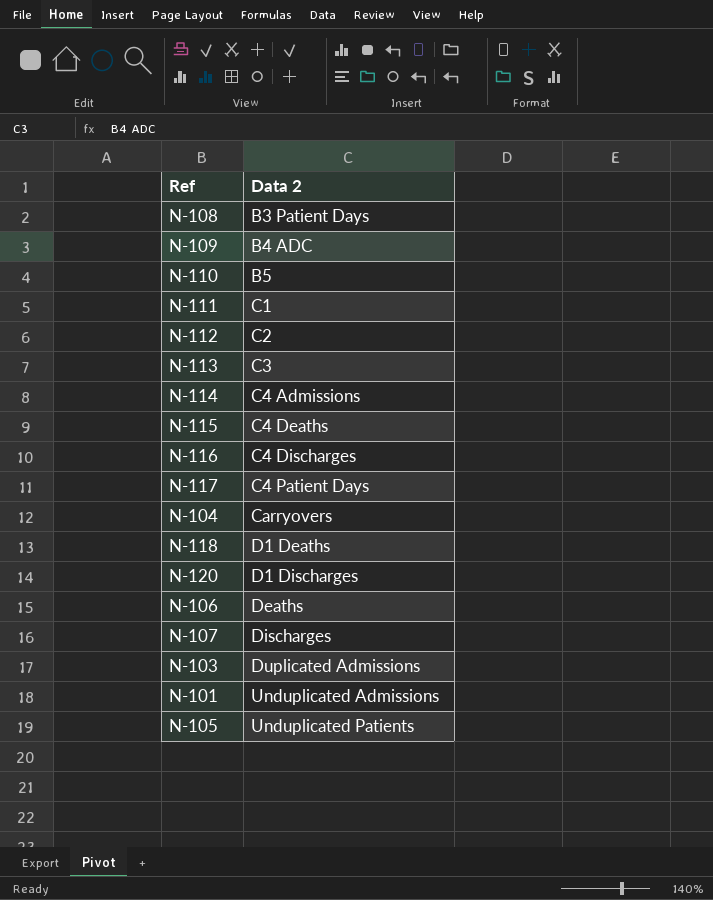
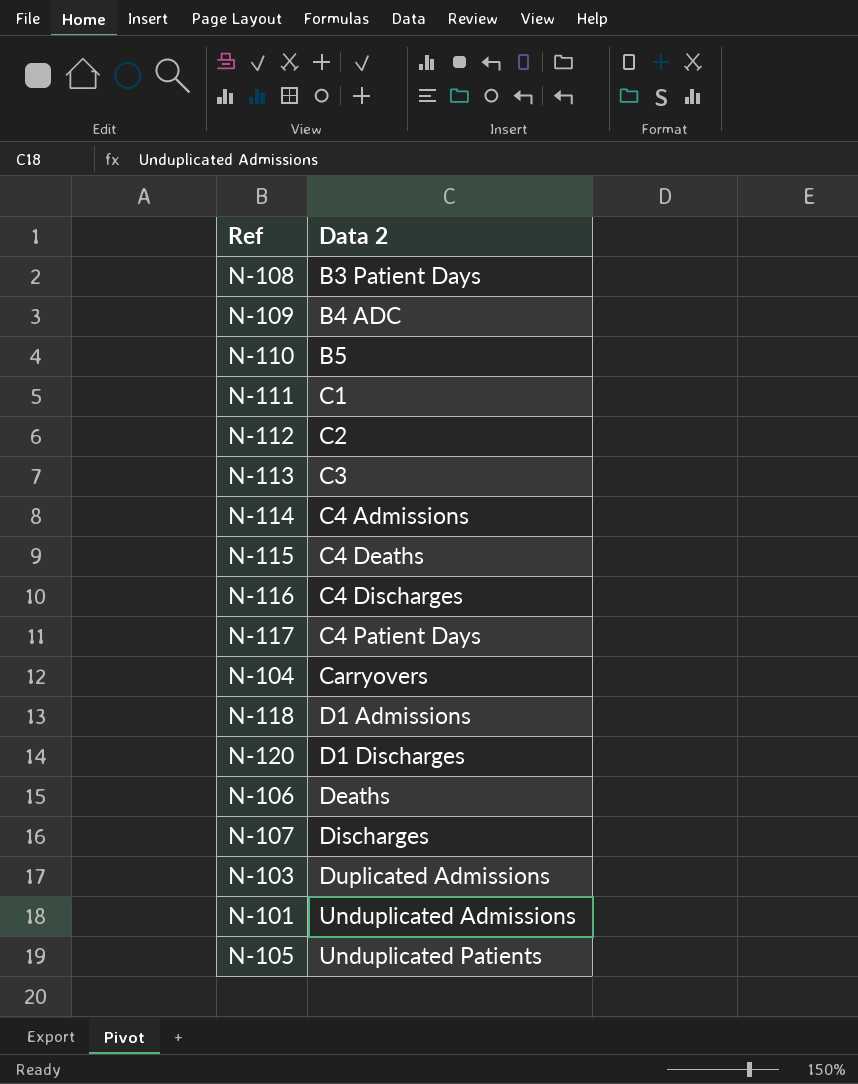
N-118 | Data 2: D1 Deaths -> D1 Admissions

